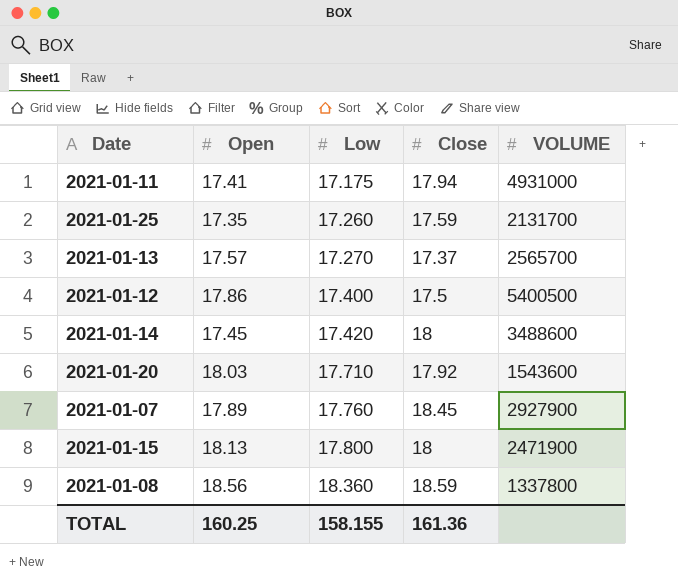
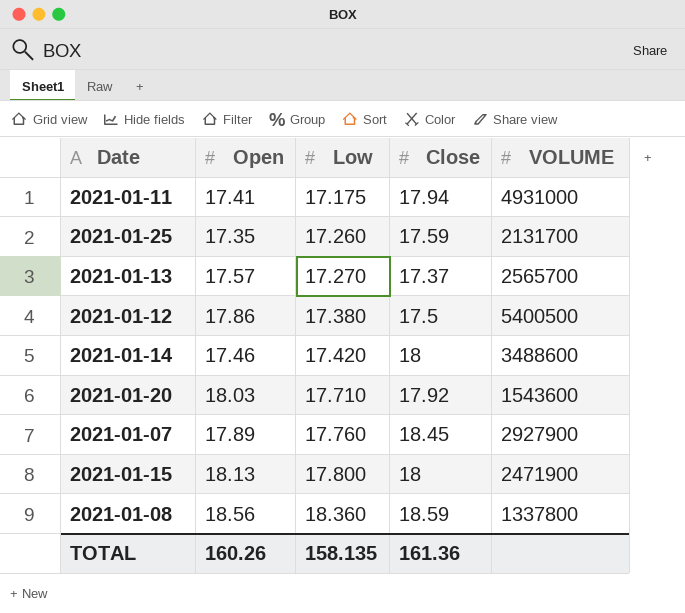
2021-01-12 | Low: 17.400 -> 17.380
2021-01-14 | Open: 17.45 -> 17.46
TOTAL | Open: 160.25 -> 160.26
TOTAL | Low: 158.155 -> 158.135

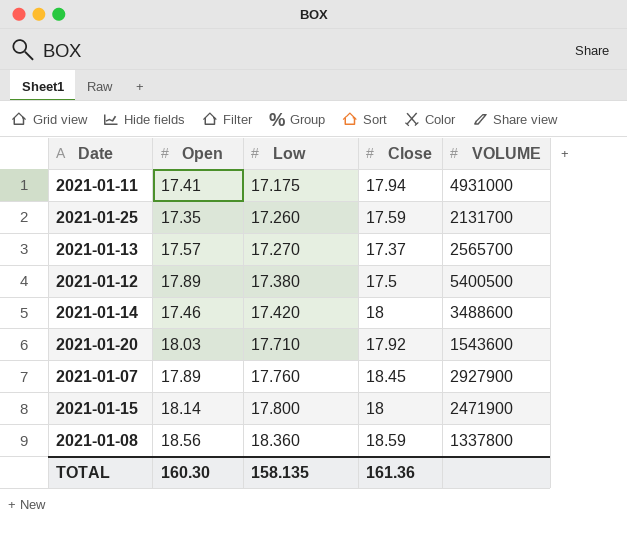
2021-01-12 | Open: 17.86 -> 17.89
2021-01-15 | Open: 18.13 -> 18.14
TOTAL | Open: 160.26 -> 160.30

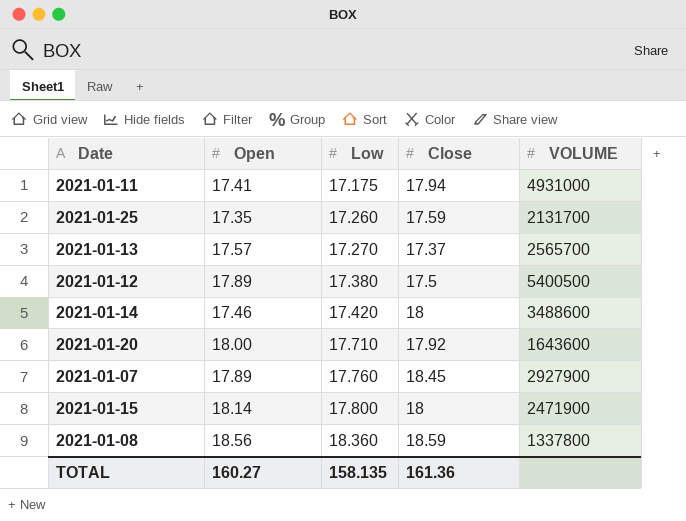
2021-01-20 | Open: 18.03 -> 18.00
2021-01-20 | VOLUME: 1543600 -> 1643600
TOTAL | Open: 160.30 -> 160.27

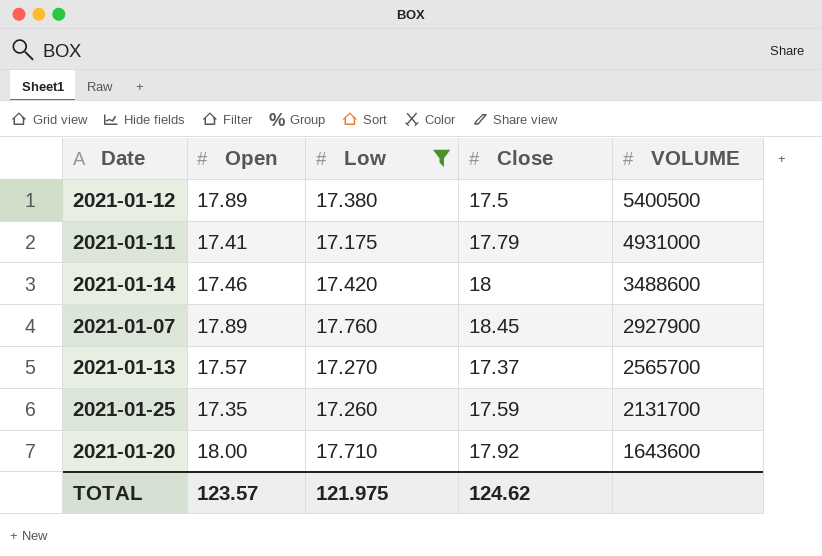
filter: none -> Low <= 17.760
row order: Low ascending -> VOLUME descending
2021-01-11 | Close: 17.94 -> 17.79
TOTAL | Open: 160.27 -> 123.57
TOTAL | Low: 158.135 -> 121.975
TOTAL | Close: 161.36 -> 124.62

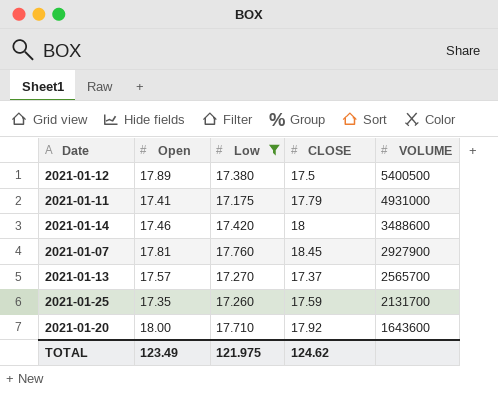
column name: Close -> CLOSE
2021-01-07 | Open: 17.89 -> 17.81
TOTAL | Open: 123.57 -> 123.49

